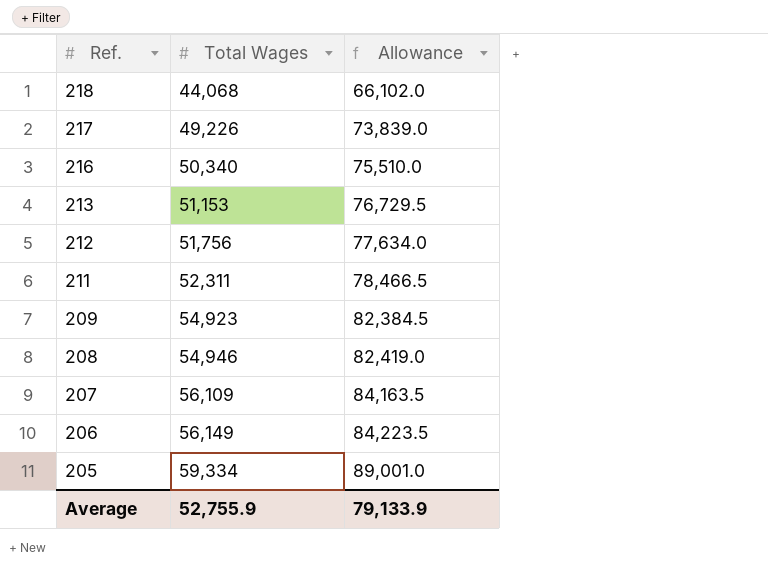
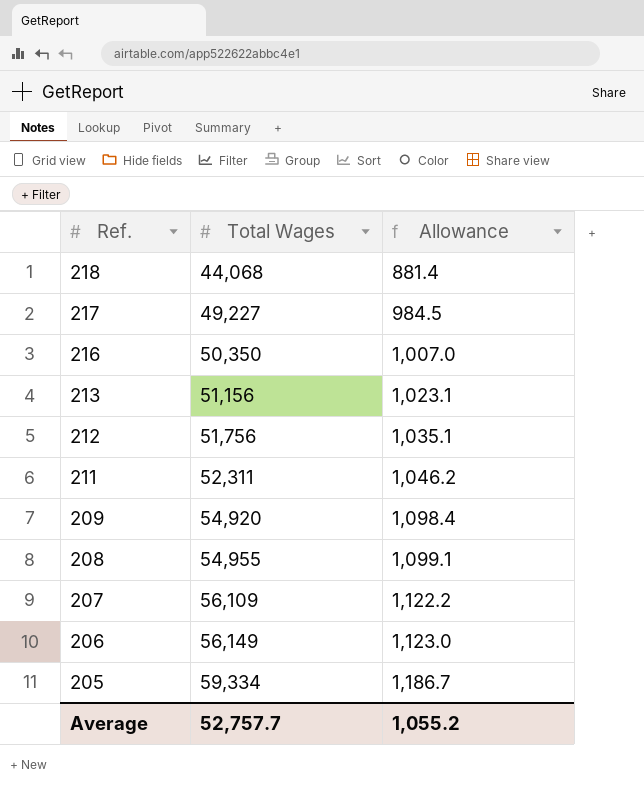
column Allowance | formula: [Total Wages] * 1.5 -> [Total Wages] * 0.02
217 | Total Wages: 49,226 -> 49,227
216 | Total Wages: 50,340 -> 50,350
213 | Total Wages: 51,153 -> 51,156
209 | Total Wages: 54,923 -> 54,920
208 | Total Wages: 54,946 -> 54,955
Average | Total Wages: 52,755.9 -> 52,757.7
Average | Allowance: 79,133.9 -> 1,055.2

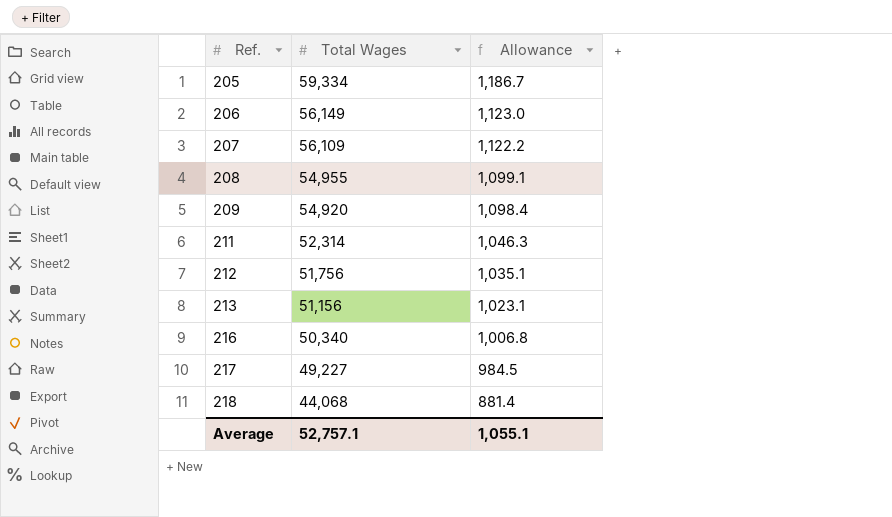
row order: Ref. descending -> Ref. ascending
211 | Total Wages: 52,311 -> 52,314
211 | Allowance: 1,046.2 -> 1,046.3
216 | Total Wages: 50,350 -> 50,340
216 | Allowance: 1,007.0 -> 1,006.8
Average | Total Wages: 52,757.7 -> 52,757.1
Average | Allowance: 1,055.2 -> 1,055.1

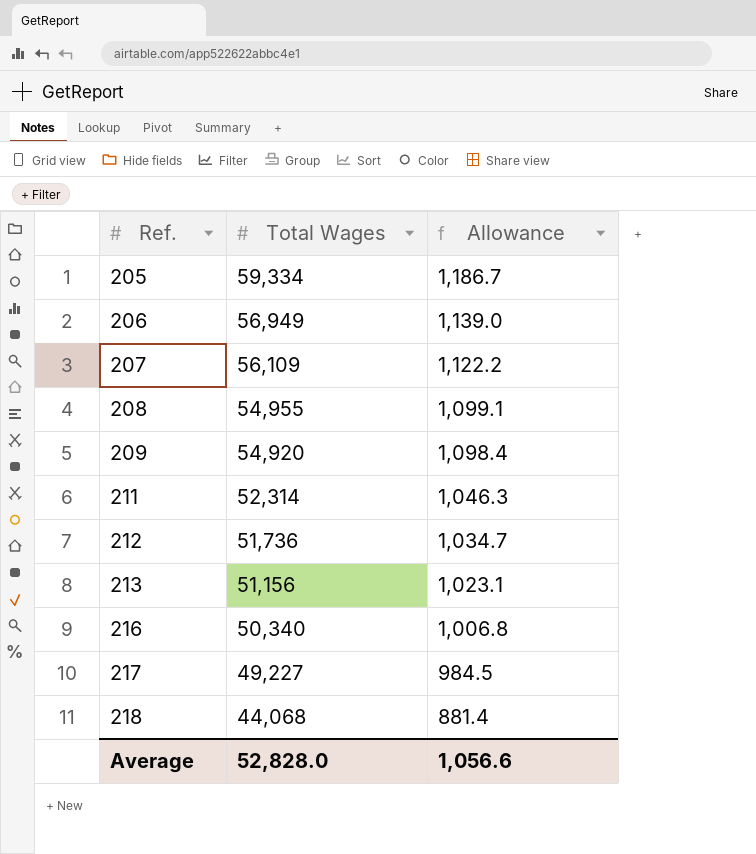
206 | Total Wages: 56,149 -> 56,949
206 | Allowance: 1,123.0 -> 1,139.0
212 | Total Wages: 51,756 -> 51,736
212 | Allowance: 1,035.1 -> 1,034.7
Average | Total Wages: 52,757.1 -> 52,828.0
Average | Allowance: 1,055.1 -> 1,056.6

